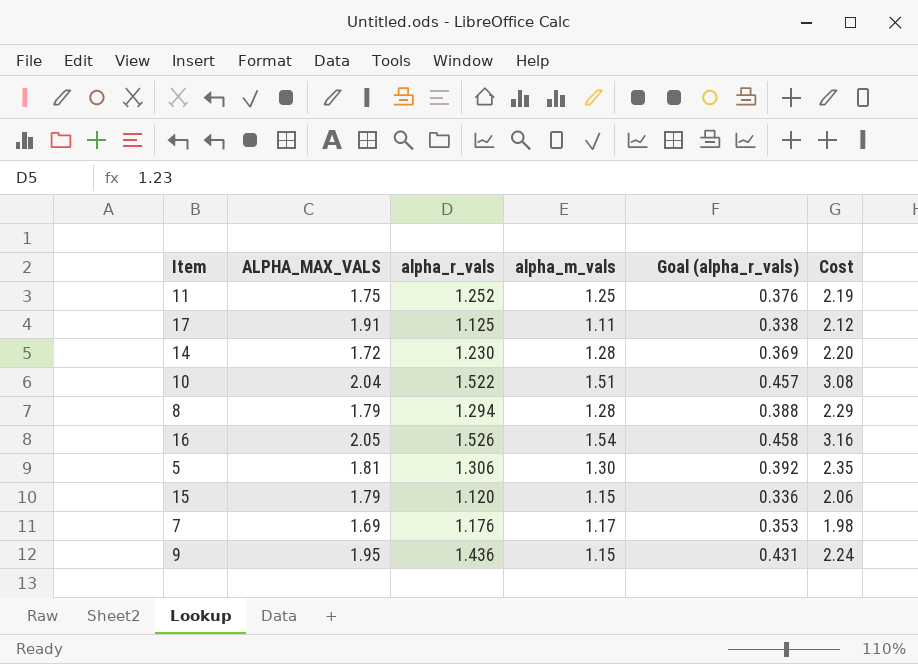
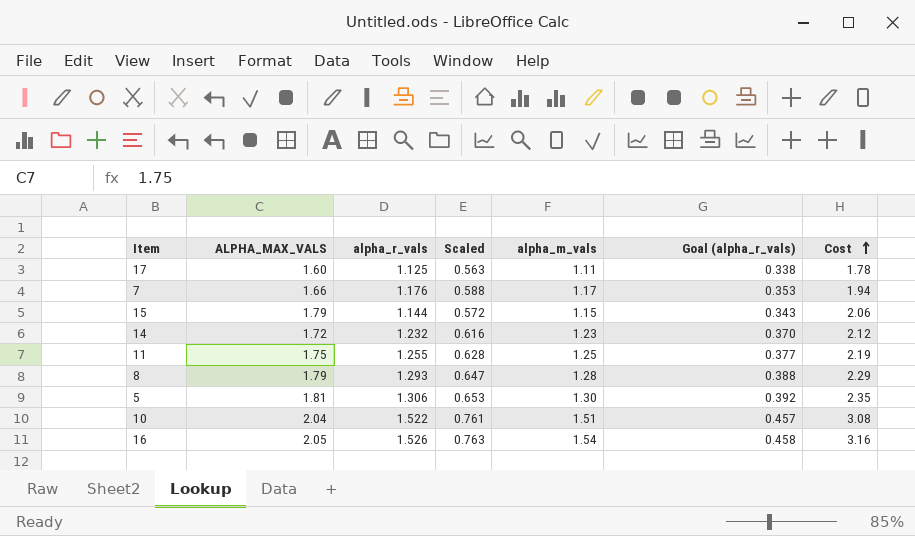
row order: none -> Cost ascending
column Scaled | formula: none -> [alpha_r_vals] * 0.5
row 9: 1.95 | 1.436 | 1.15 | 0.431 | 2.24 -> none
17 | ALPHA_MAX_VALS: 1.91 -> 1.60
17 | Cost: 2.12 -> 1.78
7 | ALPHA_MAX_VALS: 1.69 -> 1.66
7 | Cost: 1.98 -> 1.94
15 | alpha_r_vals: 1.120 -> 1.144
15 | Goal (alpha_r_vals): 0.336 -> 0.343
14 | alpha_r_vals: 1.230 -> 1.232
14 | alpha_m_vals: 1.28 -> 1.23
14 | Goal (alpha_r_vals): 0.369 -> 0.370
14 | Cost: 2.20 -> 2.12
11 | alpha_r_vals: 1.252 -> 1.255
11 | Goal (alpha_r_vals): 0.376 -> 0.377
8 | alpha_r_vals: 1.294 -> 1.293

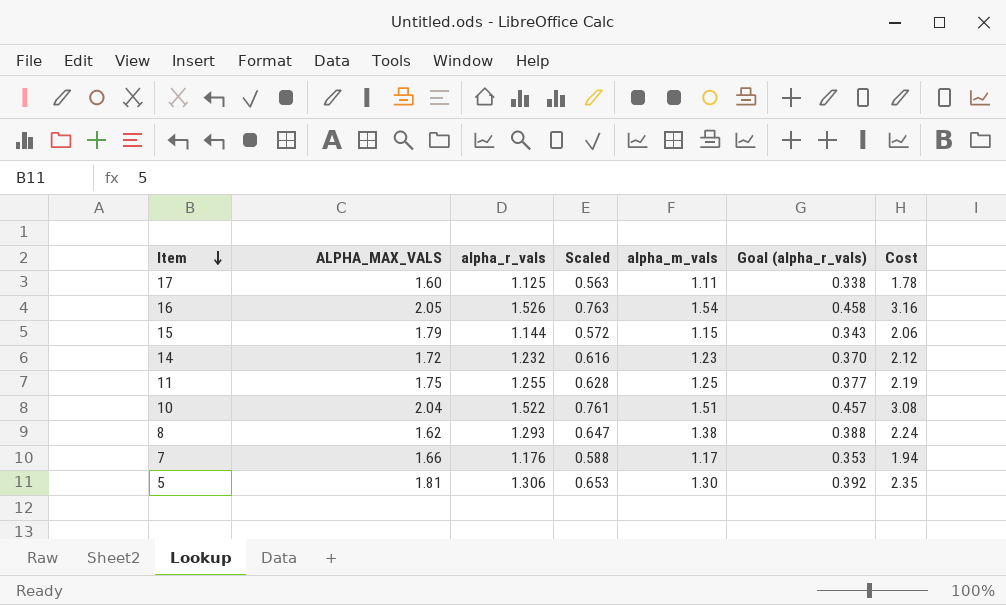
row order: Cost ascending -> Item descending
8 | ALPHA_MAX_VALS: 1.79 -> 1.62
8 | alpha_m_vals: 1.28 -> 1.38
8 | Cost: 2.29 -> 2.24

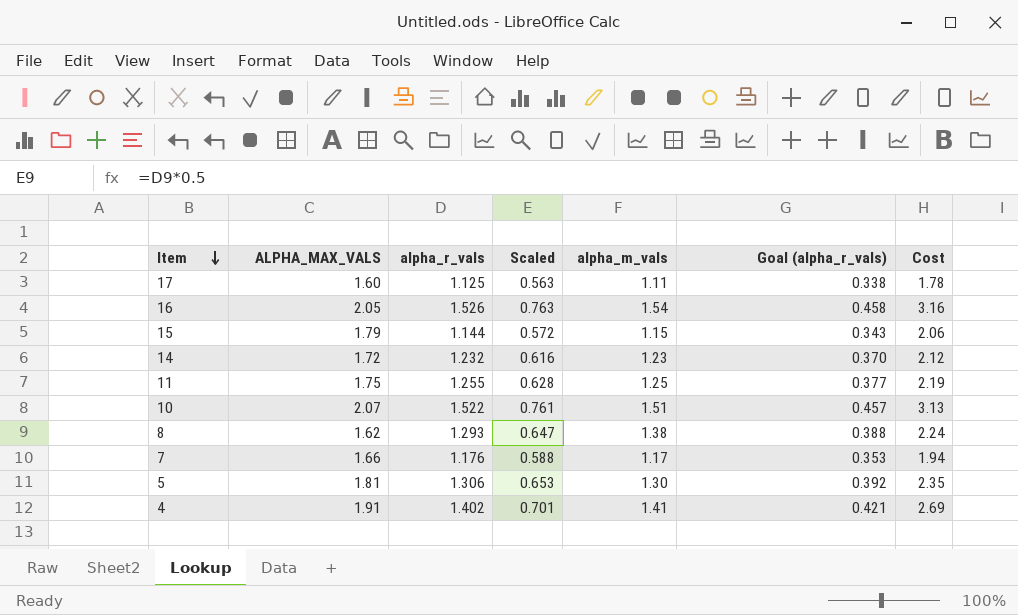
10 | ALPHA_MAX_VALS: 2.04 -> 2.07
10 | Cost: 3.08 -> 3.13
row 4: none -> 1.91 | 1.402 | 0.701 | 1.41 | 0.421 | 2.69

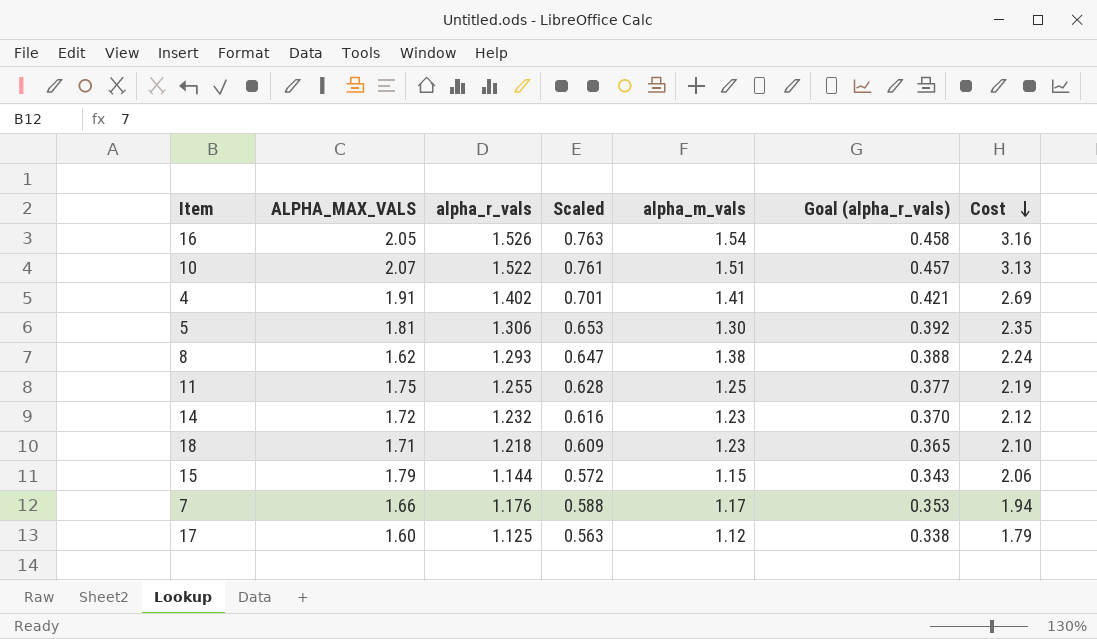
row order: Item descending -> Cost descending
row 18: none -> 1.71 | 1.218 | 0.609 | 1.23 | 0.365 | 2.10
17 | alpha_m_vals: 1.11 -> 1.12
17 | Cost: 1.78 -> 1.79

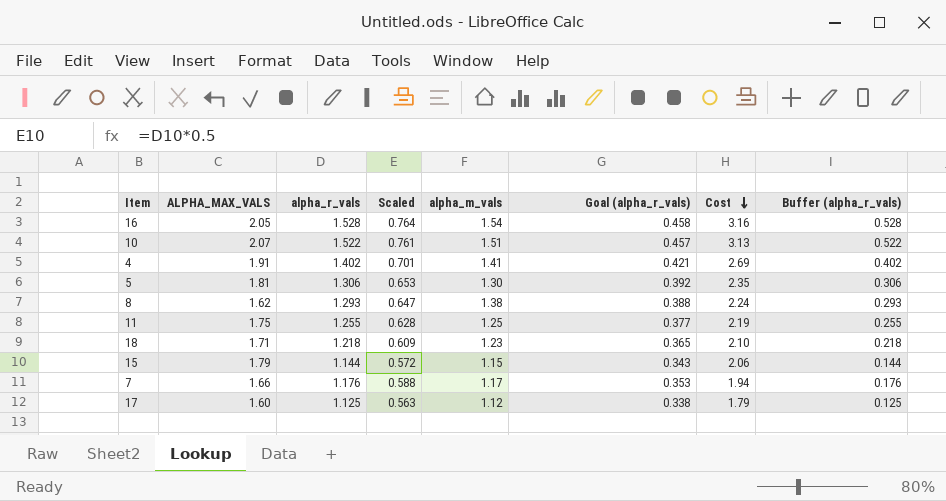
column Buffer (alpha_r_vals) | formula: none -> [alpha_r_vals] - 1
row 14: 1.72 | 1.232 | 0.616 | 1.23 | 0.370 | 2.12 -> none
16 | alpha_r_vals: 1.526 -> 1.528
16 | Scaled: 0.763 -> 0.764

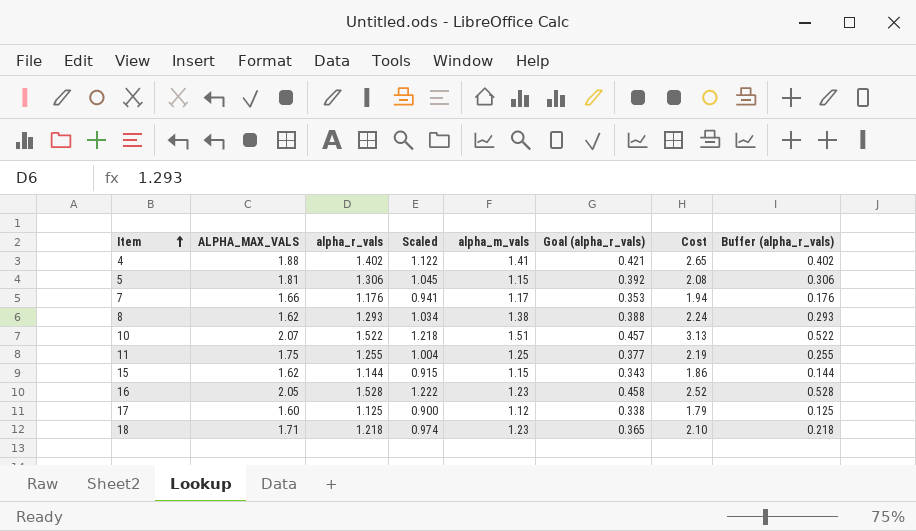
row order: Cost descending -> Item ascending
column Scaled | formula: [alpha_r_vals] * 0.5 -> [alpha_r_vals] * 0.8
4 | ALPHA_MAX_VALS: 1.91 -> 1.88
4 | Cost: 2.69 -> 2.65
5 | alpha_m_vals: 1.30 -> 1.15
5 | Cost: 2.35 -> 2.08
15 | ALPHA_MAX_VALS: 1.79 -> 1.62
15 | Cost: 2.06 -> 1.86
16 | alpha_m_vals: 1.54 -> 1.23
16 | Cost: 3.16 -> 2.52

